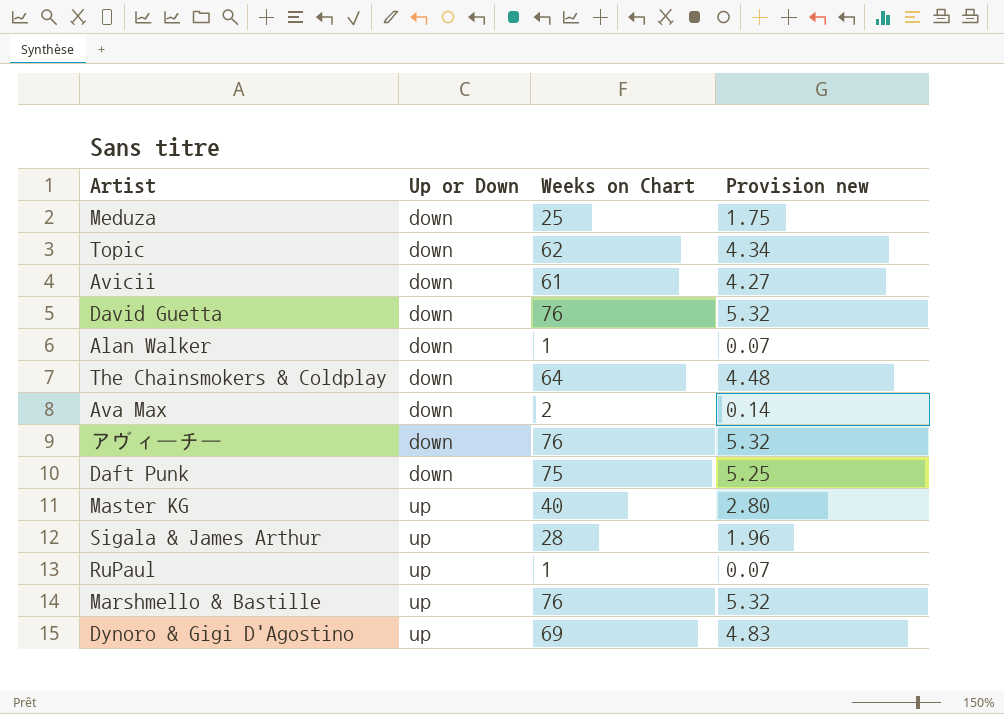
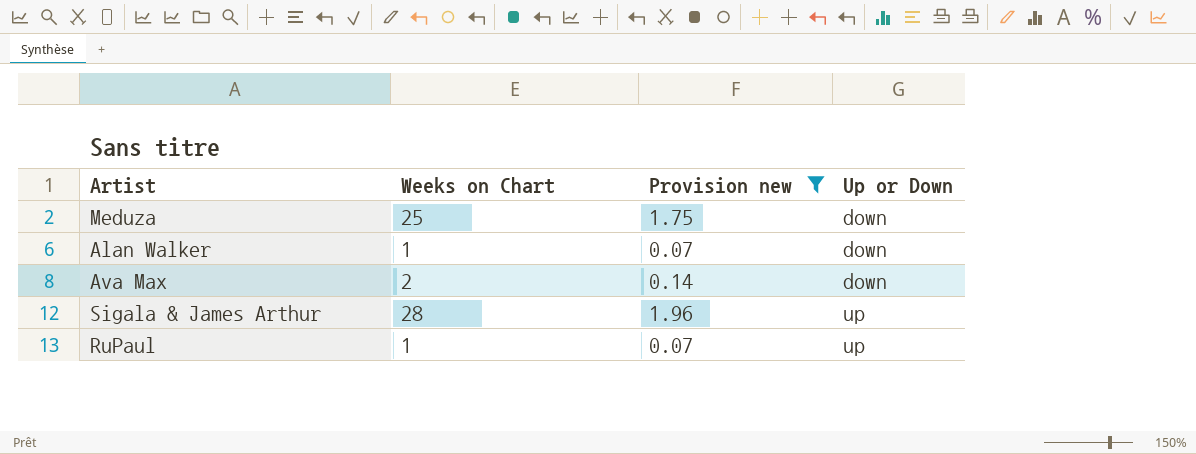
filter: none -> Provision new <= 1.96
column Up or Down | position: 2 -> 4

